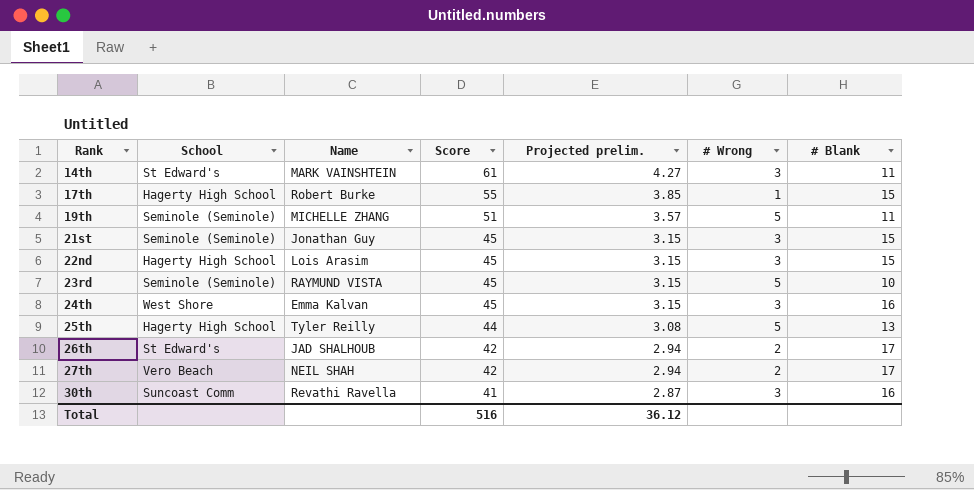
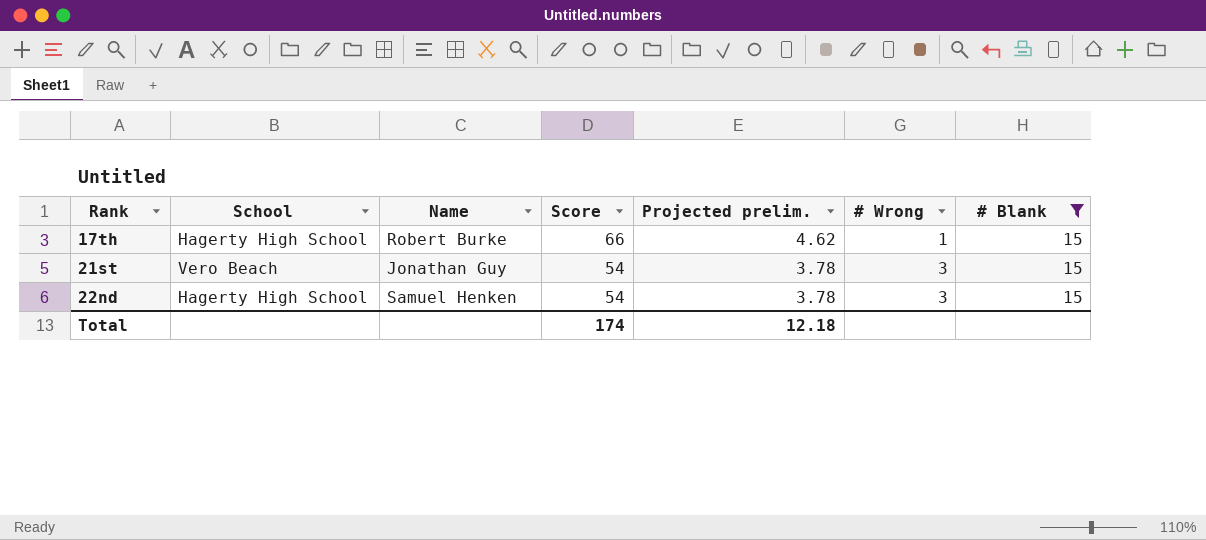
filter: none -> # Blank = 15
17th | Score: 55 -> 66
17th | Projected prelim.: 3.85 -> 4.62
21st | School: Seminole (Seminole) -> Vero Beach
21st | Score: 45 -> 54
21st | Projected prelim.: 3.15 -> 3.78
22nd | Name: Lois Arasim -> Samuel Henken
22nd | Score: 45 -> 54
22nd | Projected prelim.: 3.15 -> 3.78
Total | Score: 516 -> 174
Total | Projected prelim.: 36.12 -> 12.18

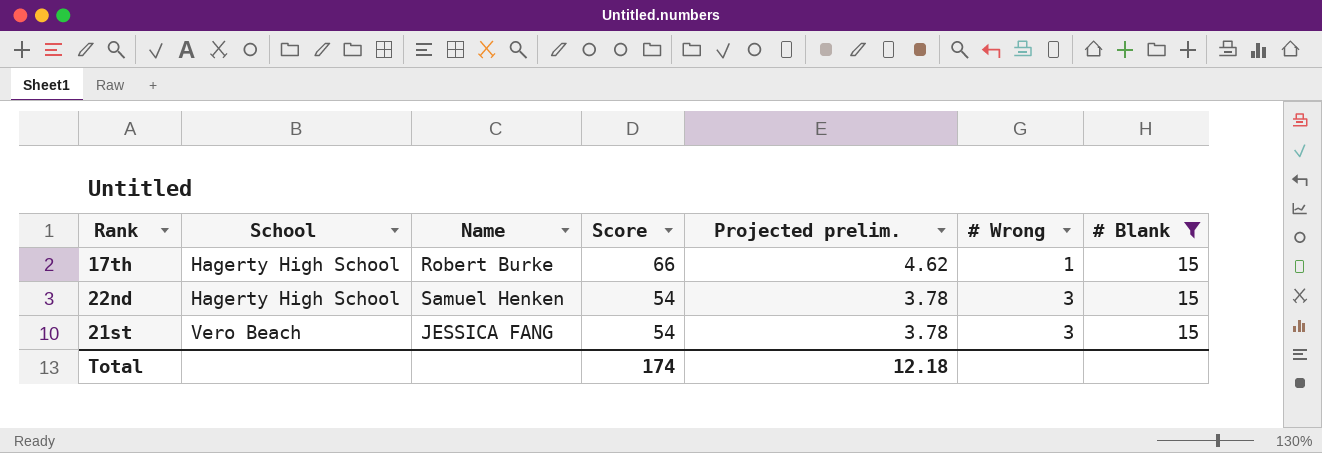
row order: Rank ascending -> School ascending
21st | Name: Jonathan Guy -> JESSICA FANG

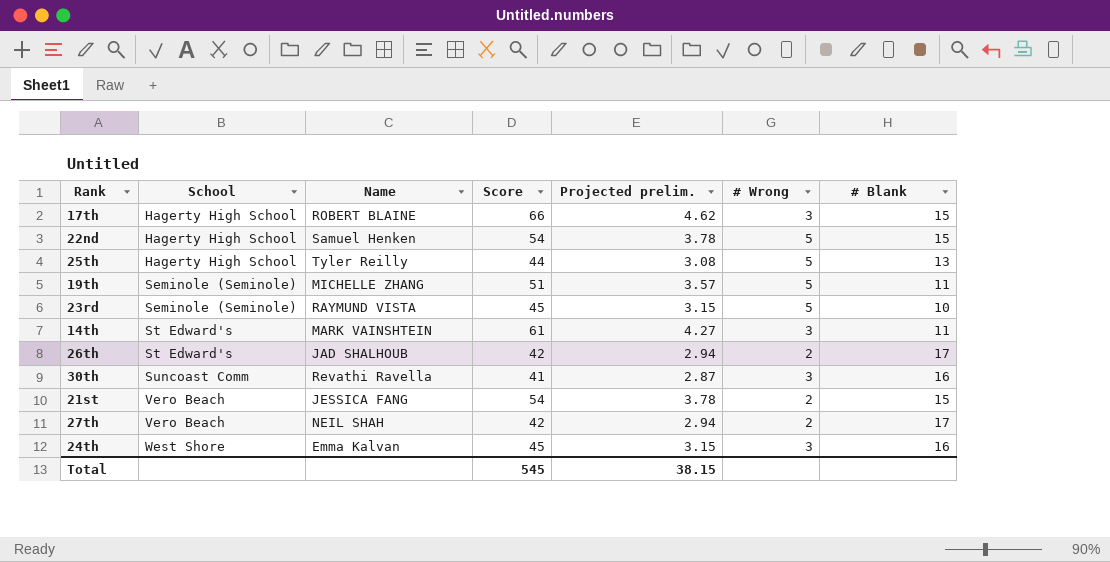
filter: # Blank = 15 -> none
17th | Name: Robert Burke -> ROBERT BLAINE
17th | # Wrong: 1 -> 3
22nd | # Wrong: 3 -> 5
21st | # Wrong: 3 -> 2
Total | Score: 174 -> 545
Total | Projected prelim.: 12.18 -> 38.15

